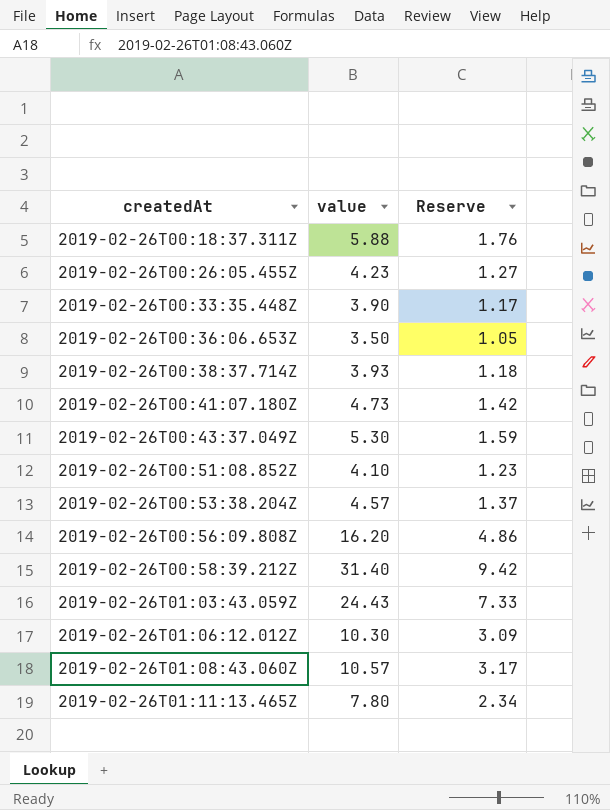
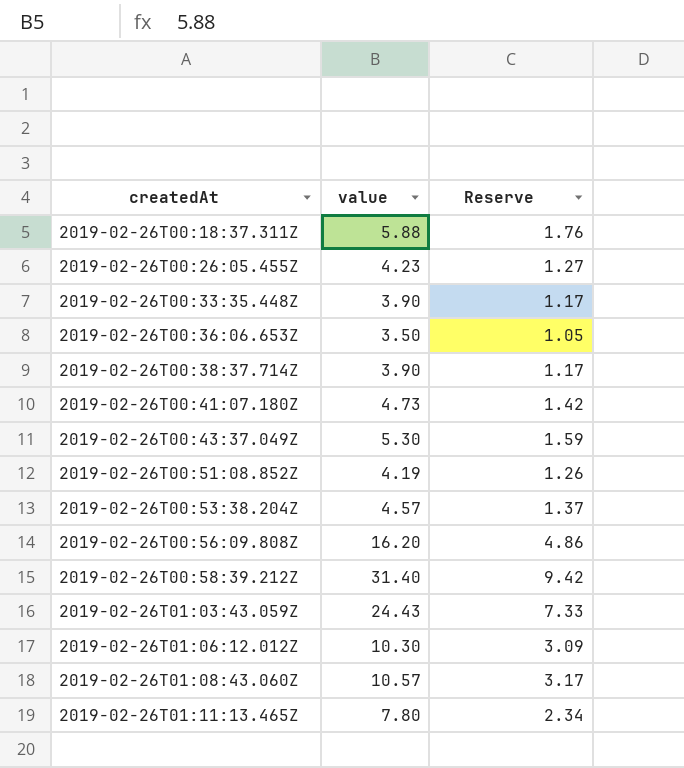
2019-02-26T00:38:37.714Z | value: 3.93 -> 3.90
2019-02-26T00:38:37.714Z | Reserve: 1.18 -> 1.17
2019-02-26T00:51:08.852Z | value: 4.10 -> 4.19
2019-02-26T00:51:08.852Z | Reserve: 1.23 -> 1.26

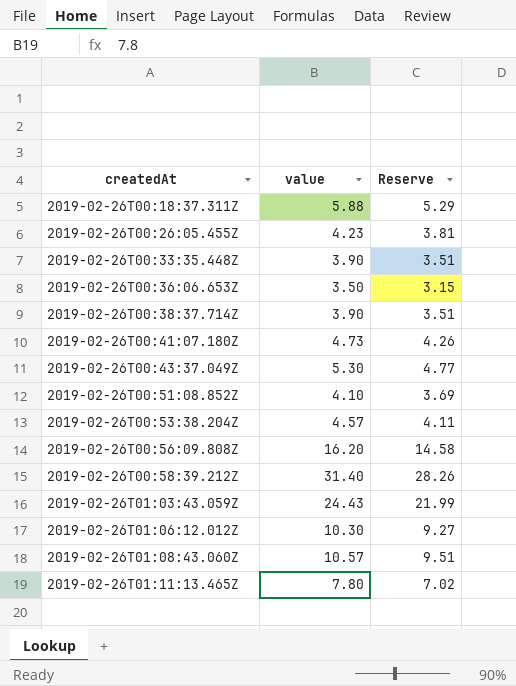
column Reserve | formula: [value] * 0.3 -> [value] * 0.9
2019-02-26T00:51:08.852Z | value: 4.19 -> 4.10

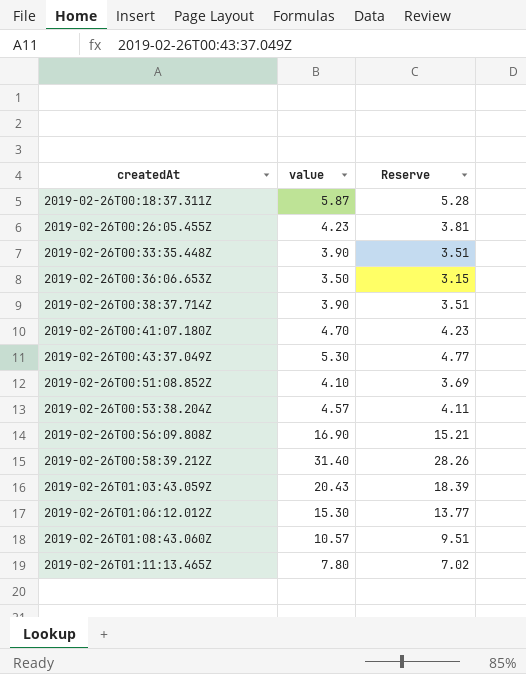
2019-02-26T00:18:37.311Z | value: 5.88 -> 5.87
2019-02-26T00:18:37.311Z | Reserve: 5.29 -> 5.28
2019-02-26T00:41:07.180Z | value: 4.73 -> 4.70
2019-02-26T00:41:07.180Z | Reserve: 4.26 -> 4.23
2019-02-26T00:56:09.808Z | value: 16.20 -> 16.90
2019-02-26T00:56:09.808Z | Reserve: 14.58 -> 15.21
2019-02-26T01:03:43.059Z | value: 24.43 -> 20.43
2019-02-26T01:03:43.059Z | Reserve: 21.99 -> 18.39
2019-02-26T01:06:12.012Z | value: 10.30 -> 15.30
2019-02-26T01:06:12.012Z | Reserve: 9.27 -> 13.77

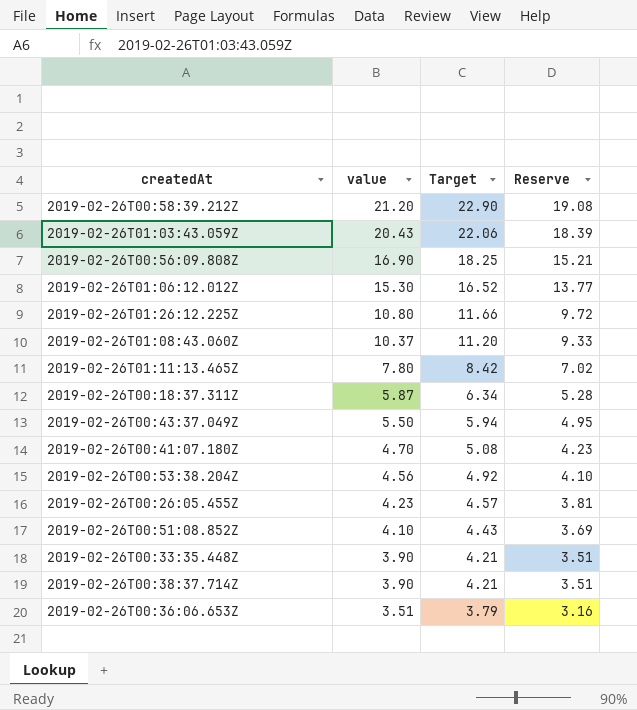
row order: createdAt ascending -> value descending
column Target | formula: none -> [value] * 1.08
2019-02-26T00:58:39.212Z | value: 31.40 -> 21.20
2019-02-26T00:58:39.212Z | Reserve: 28.26 -> 19.08
row 2019-02-26T01:26:12.225Z: none -> 10.80 | 11.66 | 9.72
2019-02-26T01:08:43.060Z | value: 10.57 -> 10.37
2019-02-26T01:08:43.060Z | Reserve: 9.51 -> 9.33
2019-02-26T00:43:37.049Z | value: 5.30 -> 5.50
2019-02-26T00:43:37.049Z | Reserve: 4.77 -> 4.95
2019-02-26T00:53:38.204Z | value: 4.57 -> 4.56
2019-02-26T00:53:38.204Z | Reserve: 4.11 -> 4.10
2019-02-26T00:36:06.653Z | value: 3.50 -> 3.51
2019-02-26T00:36:06.653Z | Reserve: 3.15 -> 3.16

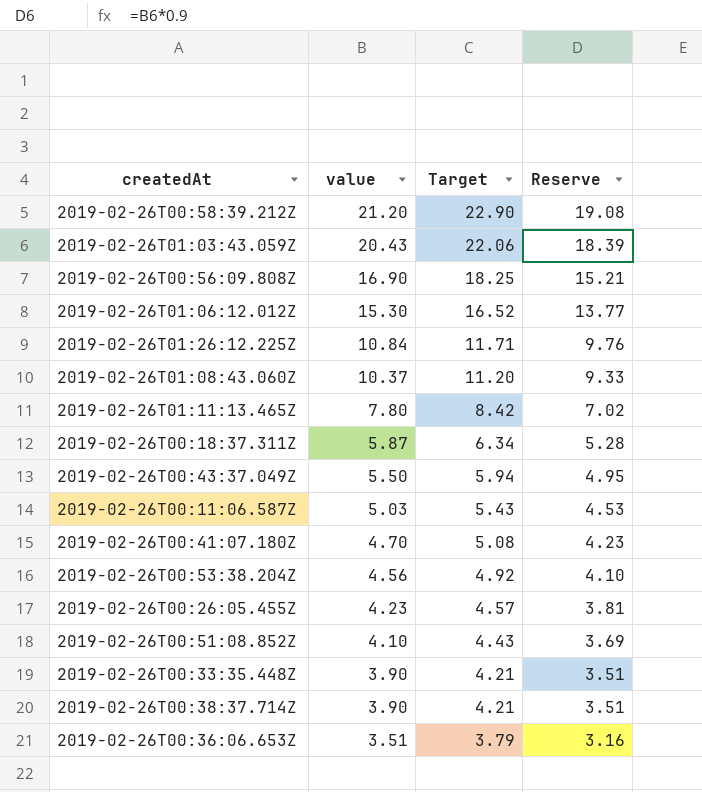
2019-02-26T01:26:12.225Z | value: 10.80 -> 10.84
2019-02-26T01:26:12.225Z | Target: 11.66 -> 11.71
2019-02-26T01:26:12.225Z | Reserve: 9.72 -> 9.76
row 2019-02-26T00:11:06.587Z: none -> 5.03 | 5.43 | 4.53

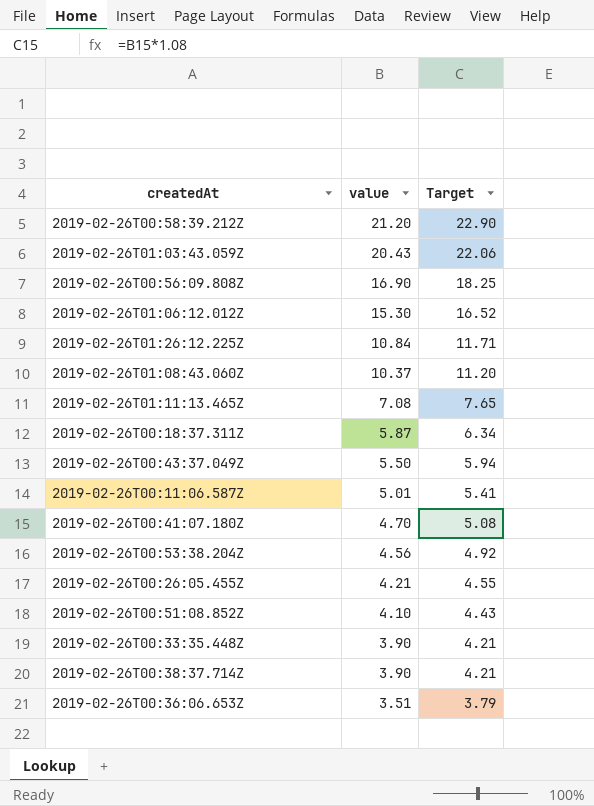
column Reserve | formula: [value] * 0.9 -> none
2019-02-26T01:11:13.465Z | value: 7.80 -> 7.08
2019-02-26T01:11:13.465Z | Target: 8.42 -> 7.65
2019-02-26T00:11:06.587Z | value: 5.03 -> 5.01
2019-02-26T00:11:06.587Z | Target: 5.43 -> 5.41
2019-02-26T00:26:05.455Z | value: 4.23 -> 4.21
2019-02-26T00:26:05.455Z | Target: 4.57 -> 4.55

